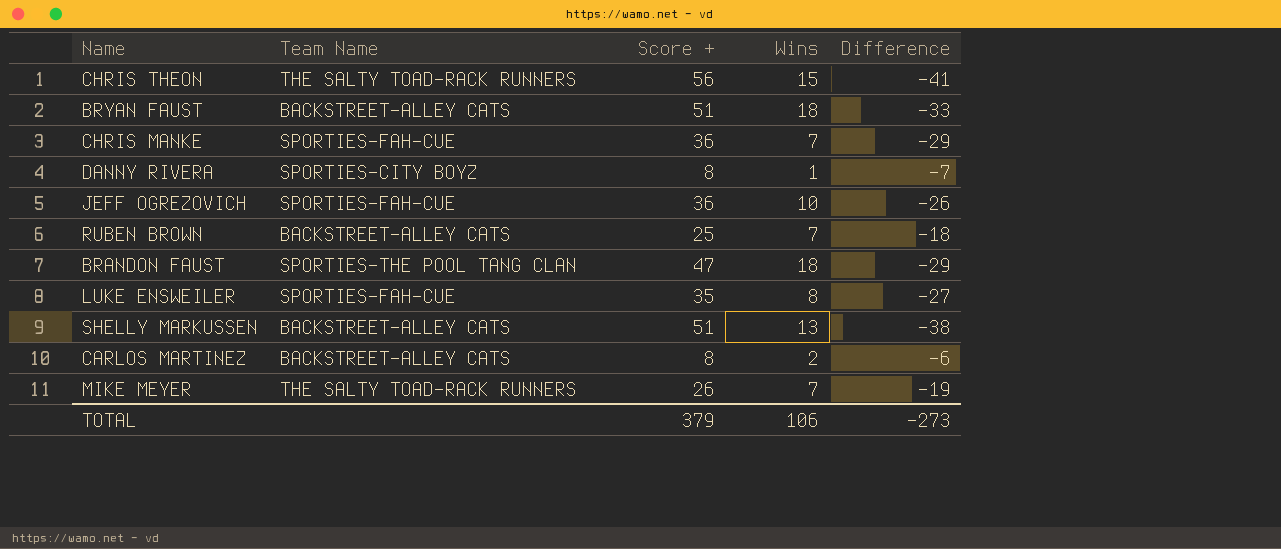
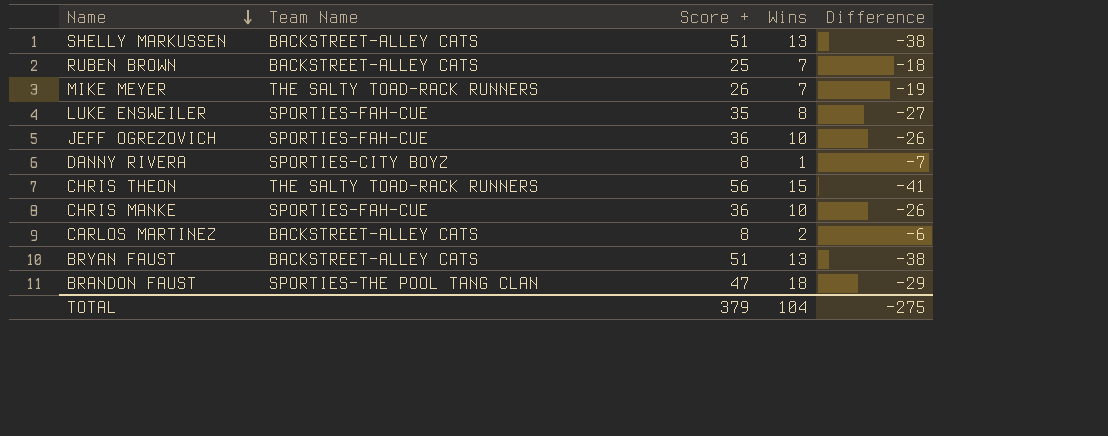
row order: none -> Name descending
CHRIS MANKE | Wins: 7 -> 10
CHRIS MANKE | Difference: -29 -> -26
BRYAN FAUST | Wins: 18 -> 13
BRYAN FAUST | Difference: -33 -> -38
TOTAL | Wins: 106 -> 104
TOTAL | Difference: -273 -> -275

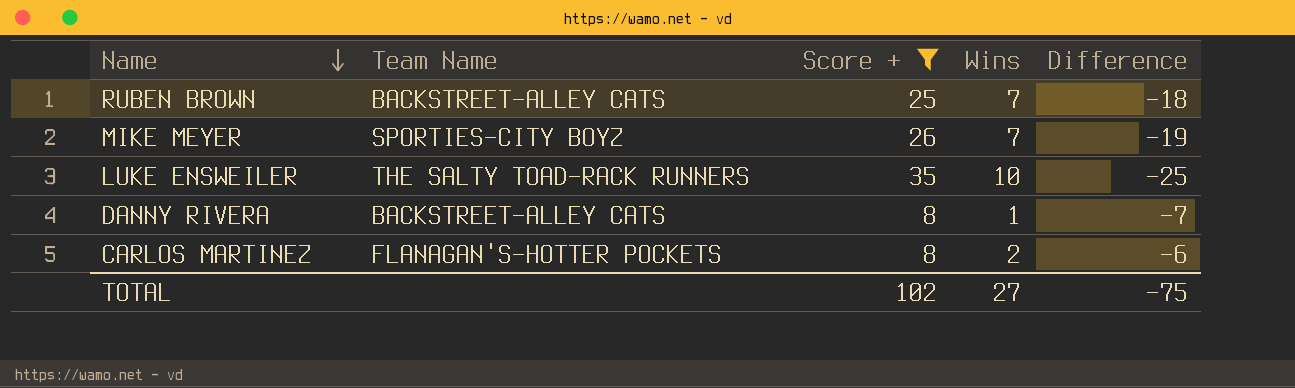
filter: none -> Score + <= 35
MIKE MEYER | Team Name: THE SALTY TOAD-RACK RUNNERS -> SPORTIES-CITY BOYZ
LUKE ENSWEILER | Team Name: SPORTIES-FAH-CUE -> THE SALTY TOAD-RACK RUNNERS
LUKE ENSWEILER | Wins: 8 -> 10
LUKE ENSWEILER | Difference: -27 -> -25
DANNY RIVERA | Team Name: SPORTIES-CITY BOYZ -> BACKSTREET-ALLEY CATS
CARLOS MARTINEZ | Team Name: BACKSTREET-ALLEY CATS -> FLANAGAN'S-HOTTER POCKETS
TOTAL | Score +: 379 -> 102
TOTAL | Wins: 104 -> 27
TOTAL | Difference: -275 -> -75

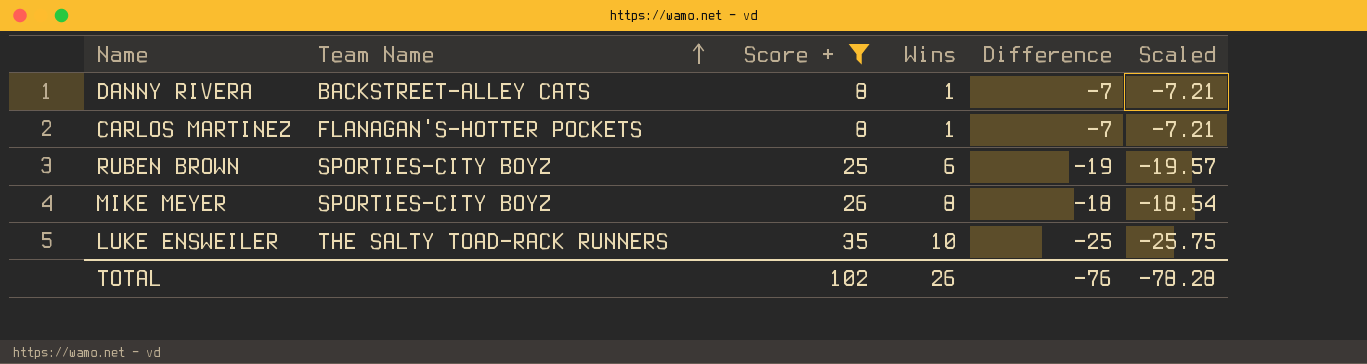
row order: Name descending -> Team Name ascending
column Scaled | formula: none -> [Difference] * 1.03
CARLOS MARTINEZ | Wins: 2 -> 1
CARLOS MARTINEZ | Difference: -6 -> -7
RUBEN BROWN | Team Name: BACKSTREET-ALLEY CATS -> SPORTIES-CITY BOYZ
RUBEN BROWN | Wins: 7 -> 6
RUBEN BROWN | Difference: -18 -> -19
MIKE MEYER | Wins: 7 -> 8
MIKE MEYER | Difference: -19 -> -18
TOTAL | Wins: 27 -> 26
TOTAL | Difference: -75 -> -76

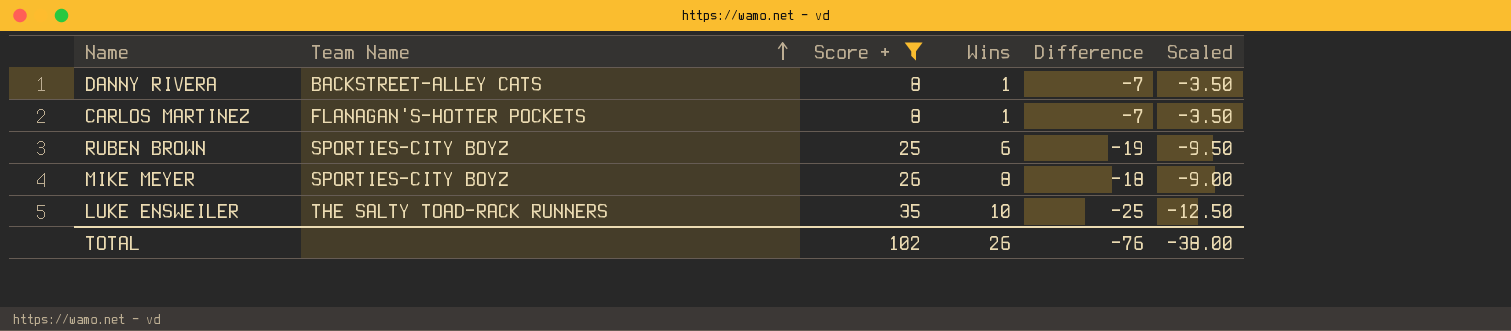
column Scaled | formula: [Difference] * 1.03 -> [Difference] * 0.5
TOTAL | Scaled: -78.28 -> -38.00

